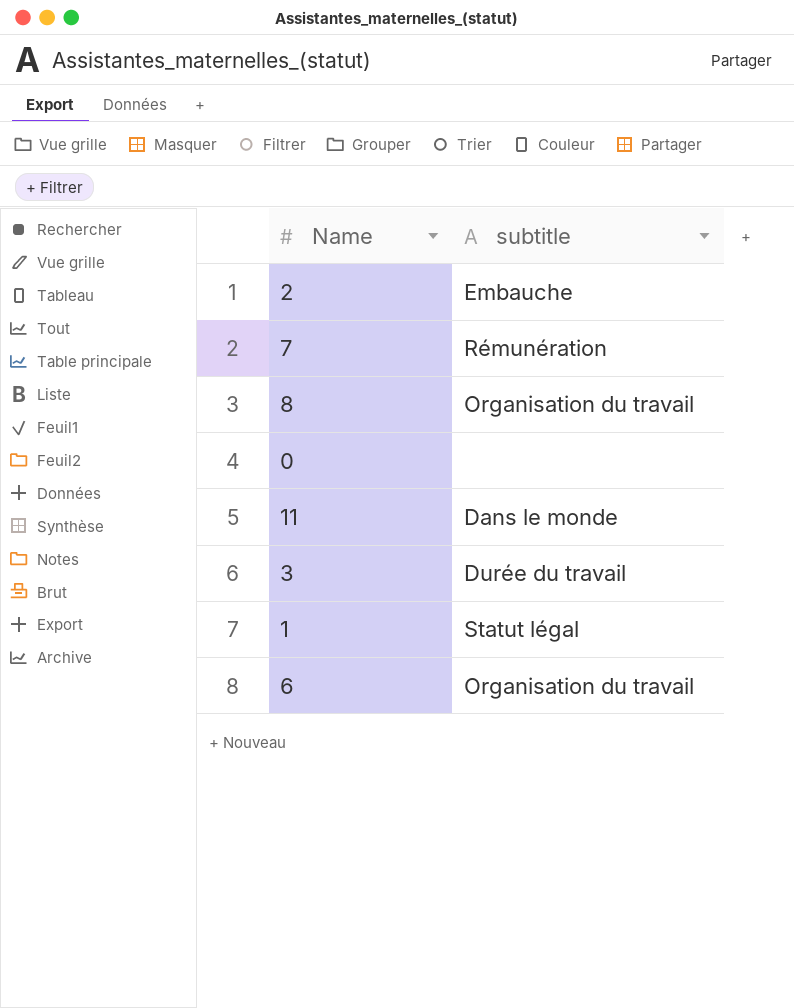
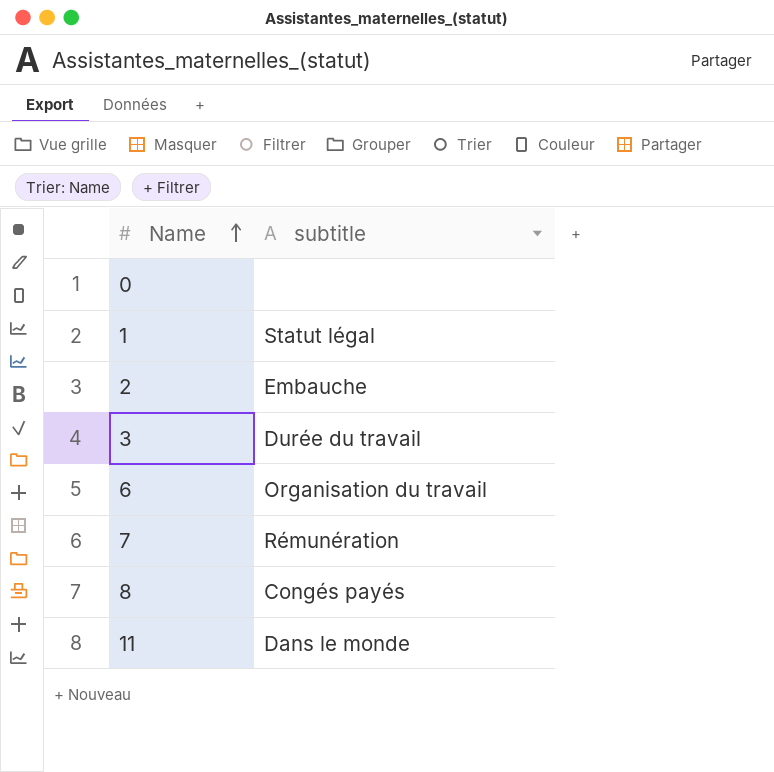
row order: none -> Name ascending
8 | subtitle: Organisation du travail -> Congés payés

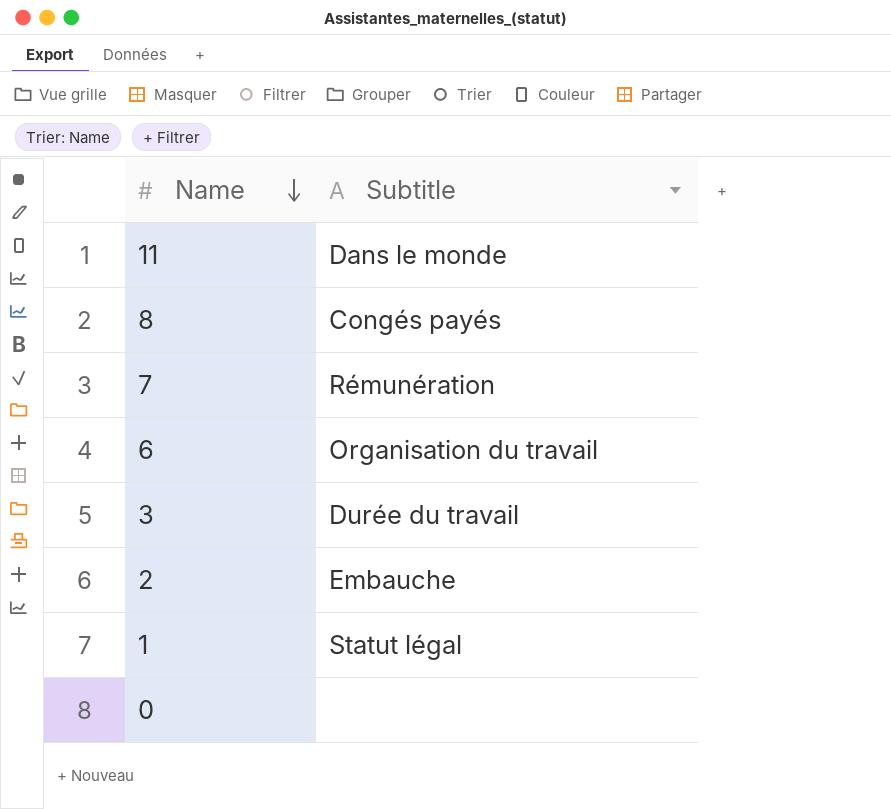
row order: Name ascending -> Name descending
column name: subtitle -> Subtitle

